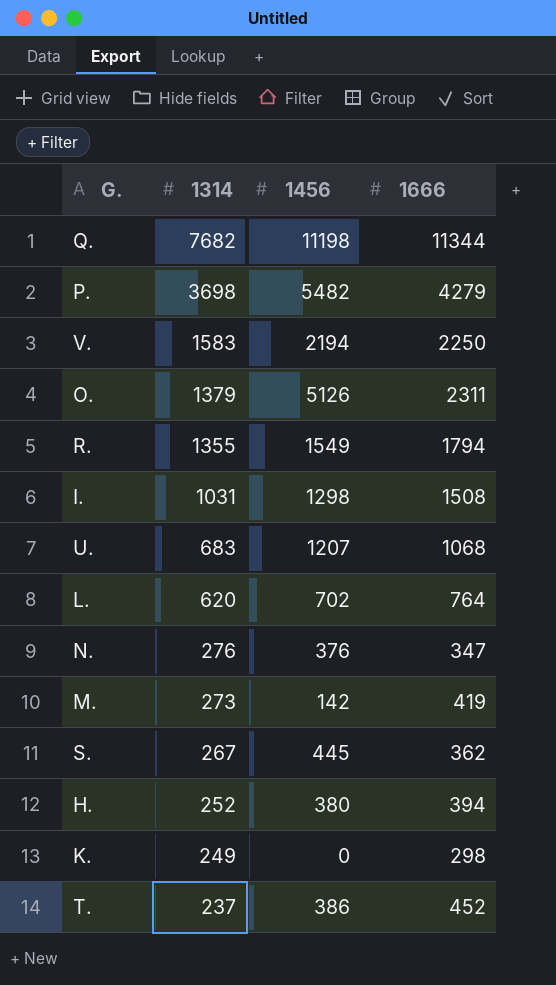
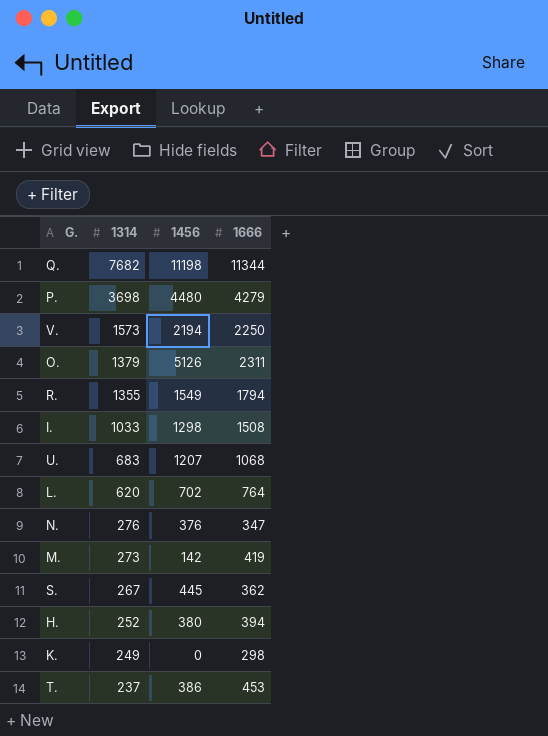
P. | 1456: 5482 -> 4480
V. | 1314: 1583 -> 1573
I. | 1314: 1031 -> 1033
T. | 1666: 452 -> 453

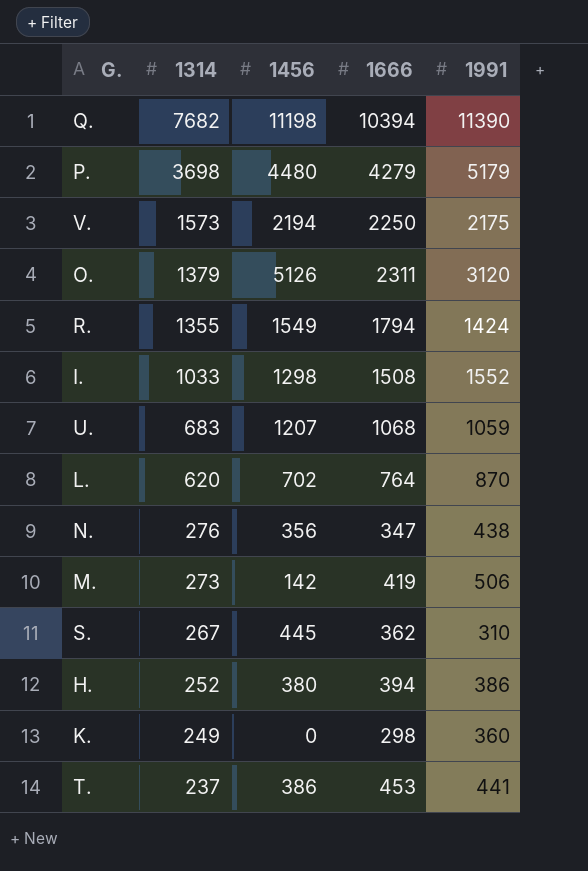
column 1991 | position: none -> 5
Q. | 1666: 11344 -> 10394
N. | 1456: 376 -> 356

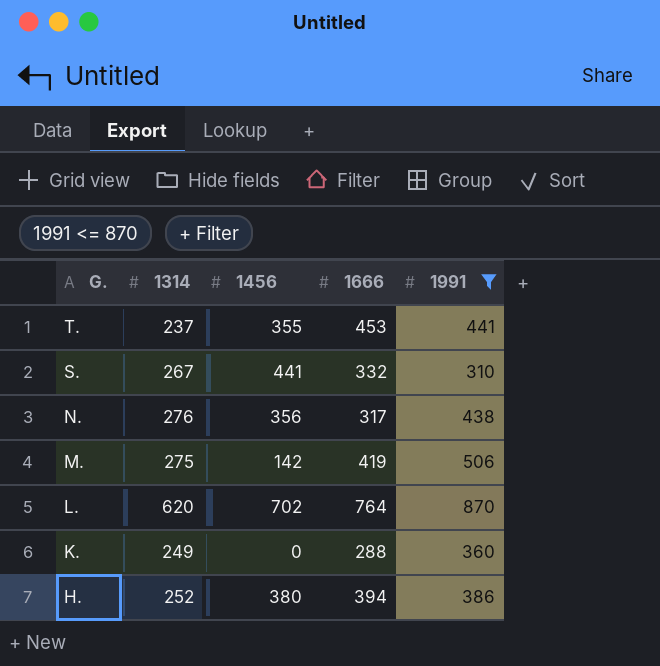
filter: none -> 1991 <= 870
row order: 1314 descending -> G. descending
T. | 1456: 386 -> 355
S. | 1456: 445 -> 441
S. | 1666: 362 -> 332
N. | 1666: 347 -> 317
M. | 1314: 273 -> 275
K. | 1666: 298 -> 288

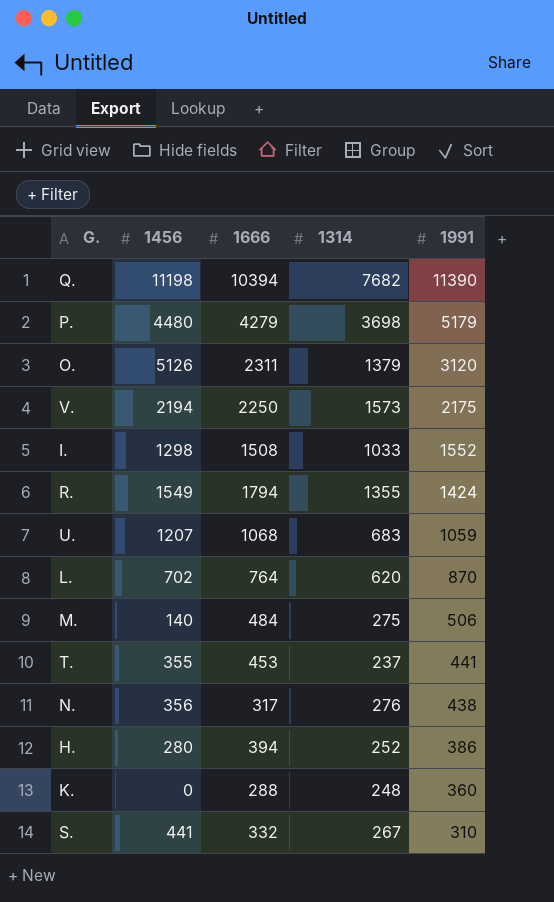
filter: 1991 <= 870 -> none
row order: G. descending -> 1991 descending
column 1314 | position: 2 -> 4
M. | 1456: 142 -> 140
M. | 1666: 419 -> 484
H. | 1456: 380 -> 280
K. | 1314: 249 -> 248

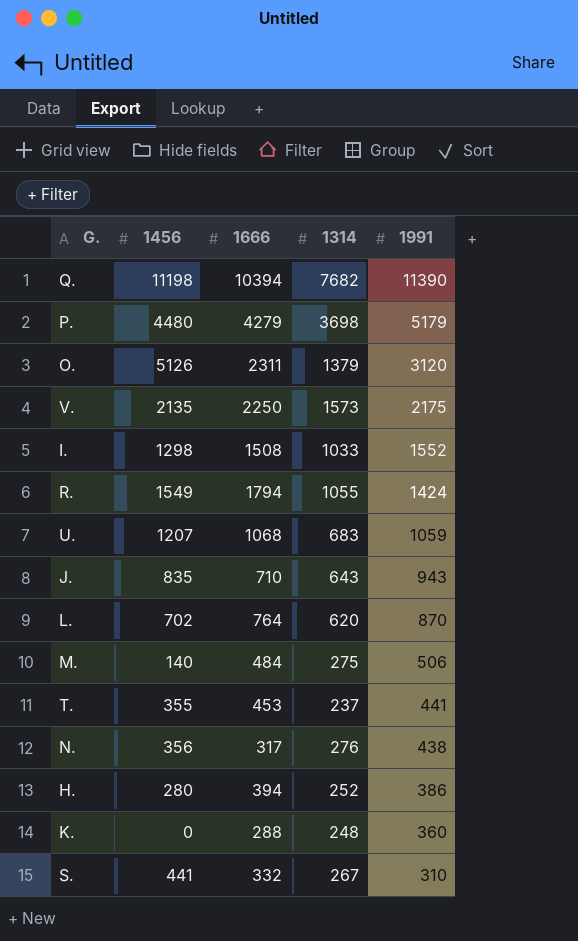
V. | 1456: 2194 -> 2135
R. | 1314: 1355 -> 1055
row J.: none -> 835 | 710 | 643 | 943

